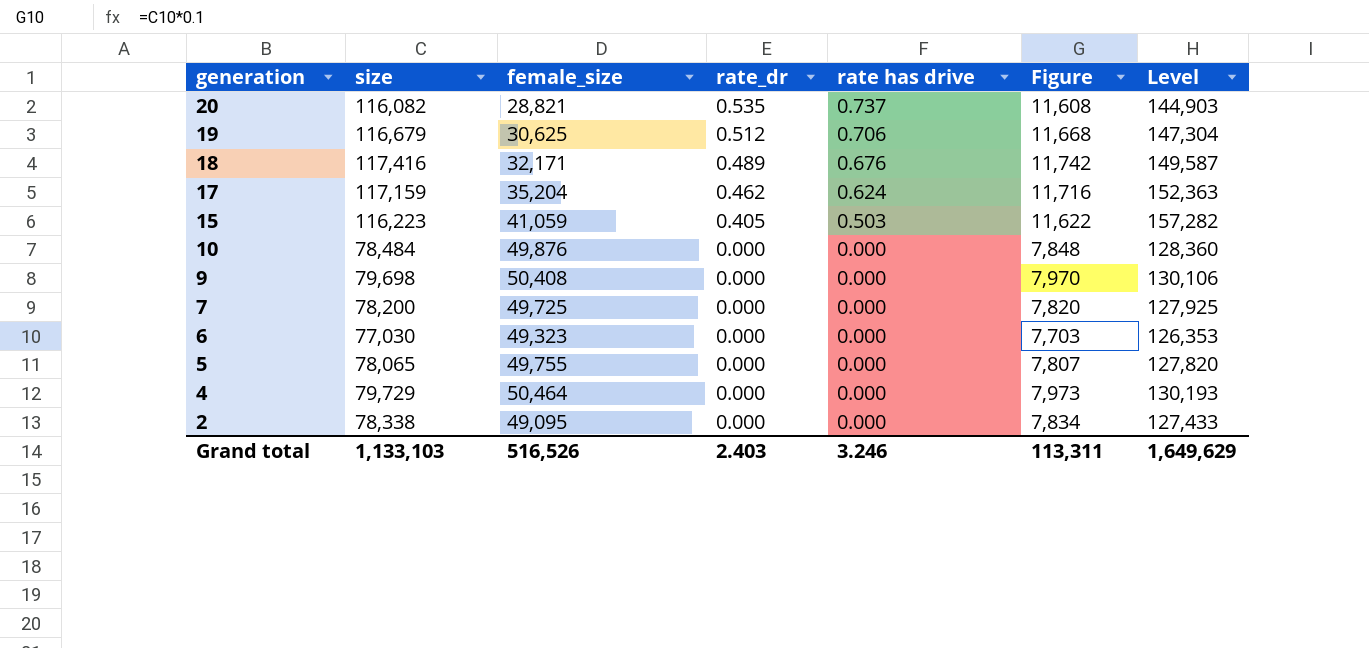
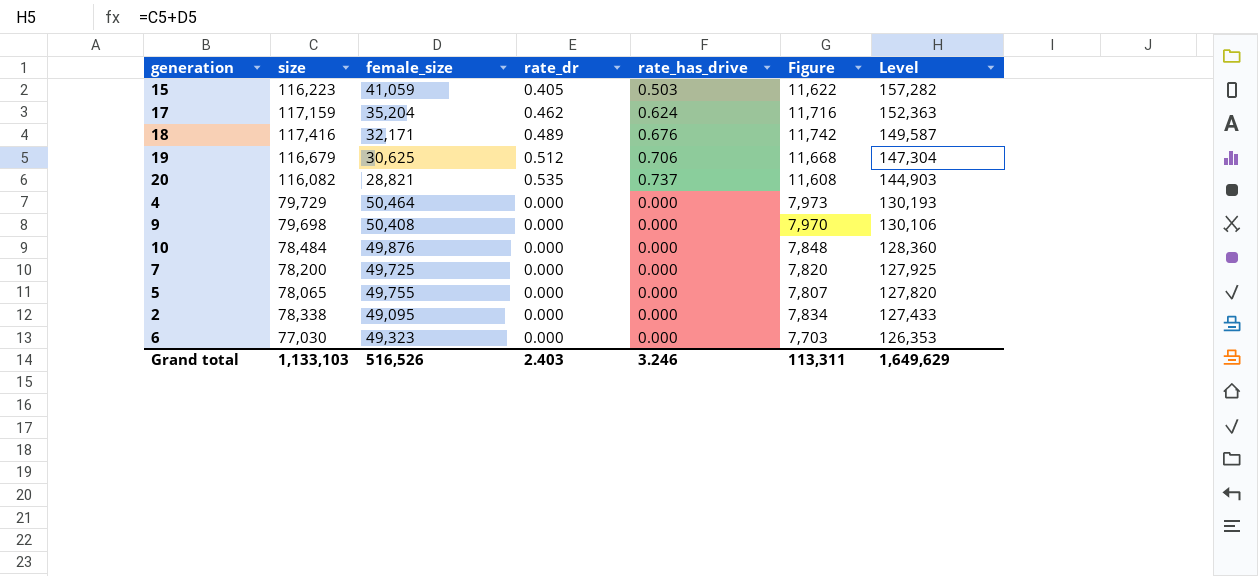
row order: generation descending -> Level descending
column name: rate has drive -> rate_has_drive

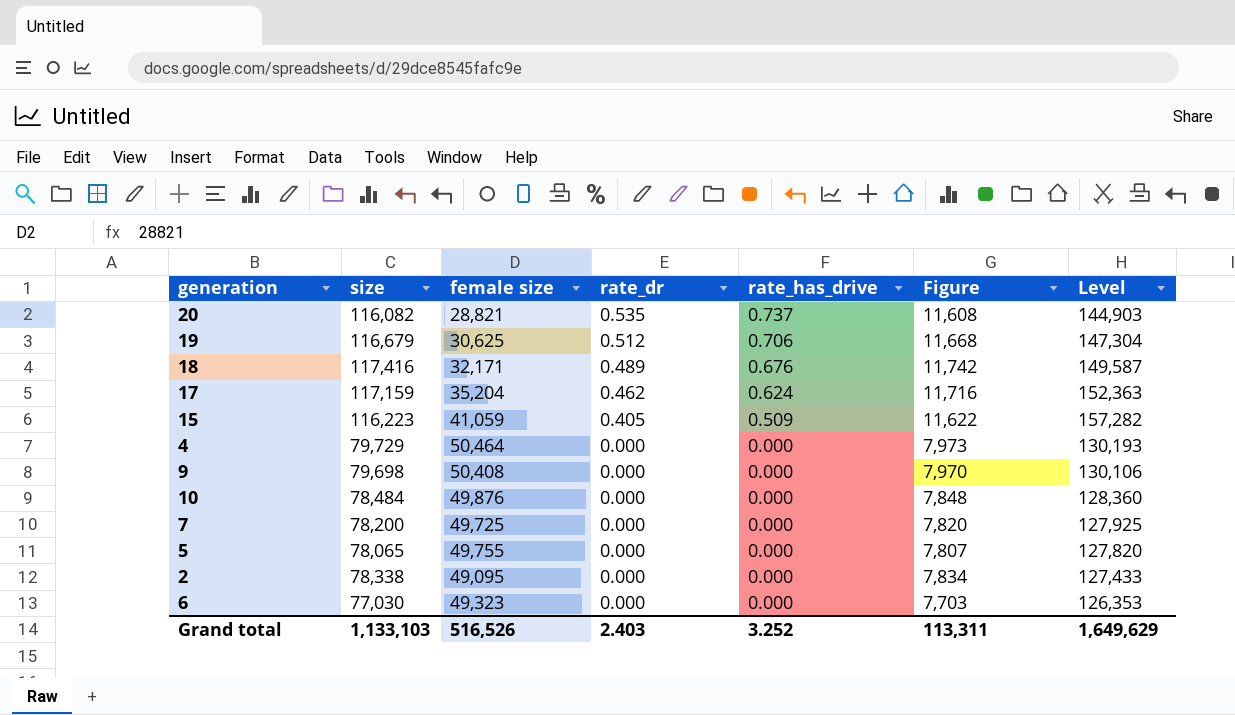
row order: Level descending -> rate_dr descending
column name: female_size -> female size
15 | rate_has_drive: 0.503 -> 0.509
Grand total | rate_has_drive: 3.246 -> 3.252

